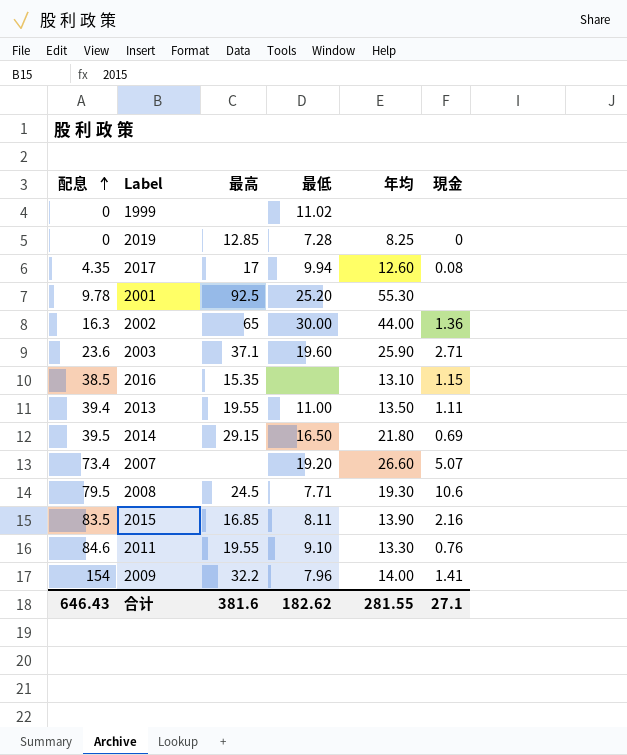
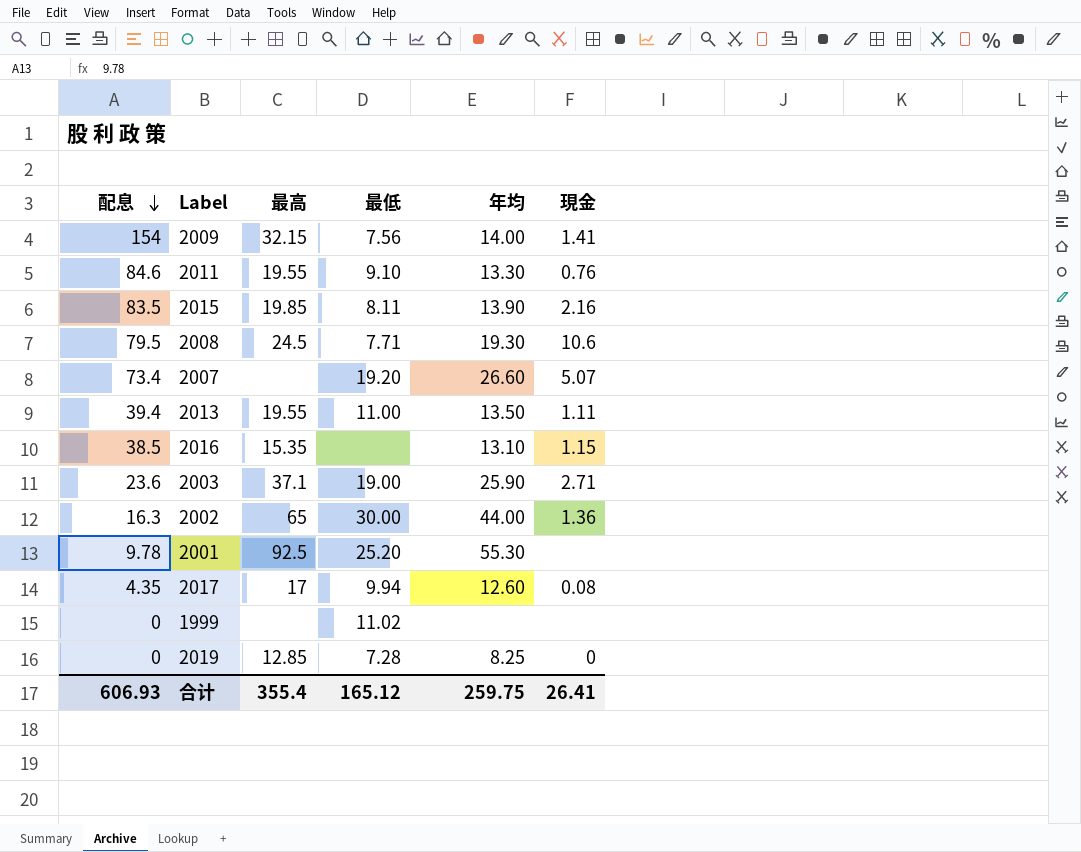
row order: 配息 ascending -> 配息 descending
row 2014: 39.5 | 29.15 | 16.50 | 21.80 | 0.69 -> none
2009 | 最高: 32.2 -> 32.15
2009 | 最低: 7.96 -> 7.56
2015 | 最高: 16.85 -> 19.85
2003 | 最低: 19.60 -> 19.00
合计 | 配息: 646.43 -> 606.93
合计 | 最高: 381.6 -> 355.4
合计 | 最低: 182.62 -> 165.12
合计 | 年均: 281.55 -> 259.75
合计 | 現金: 27.1 -> 26.41

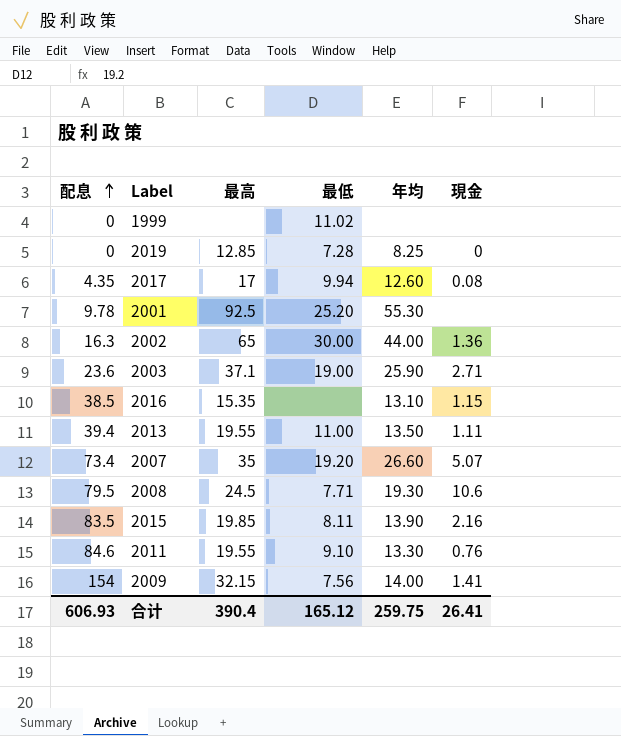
row order: 配息 descending -> 配息 ascending
2007 | 最高: none -> 35
合计 | 最高: 355.4 -> 390.4

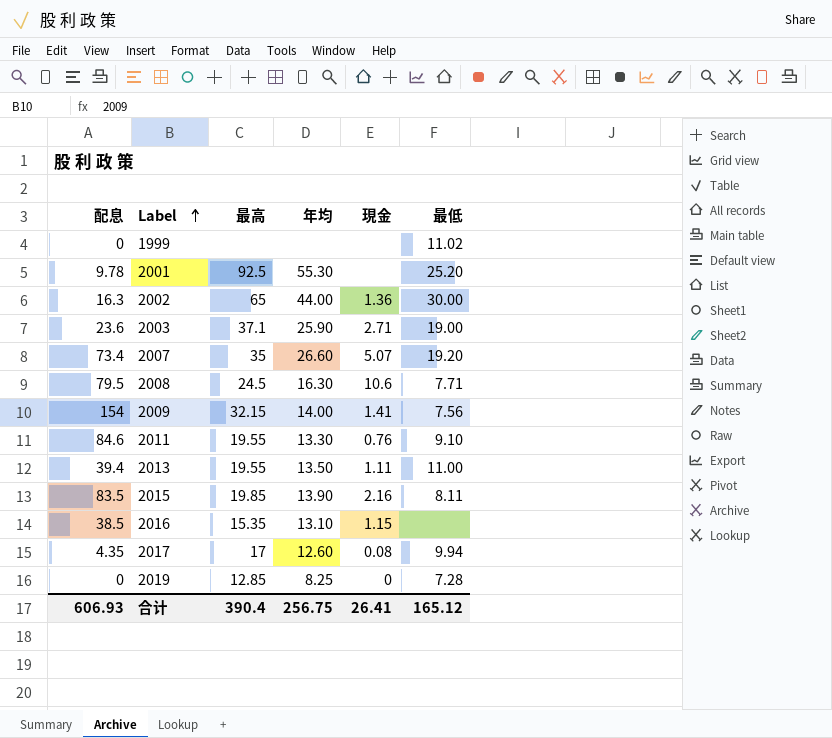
row order: 配息 ascending -> Label ascending
column 最低 | position: 4 -> 6
2008 | 年均: 19.30 -> 16.30
合计 | 年均: 259.75 -> 256.75

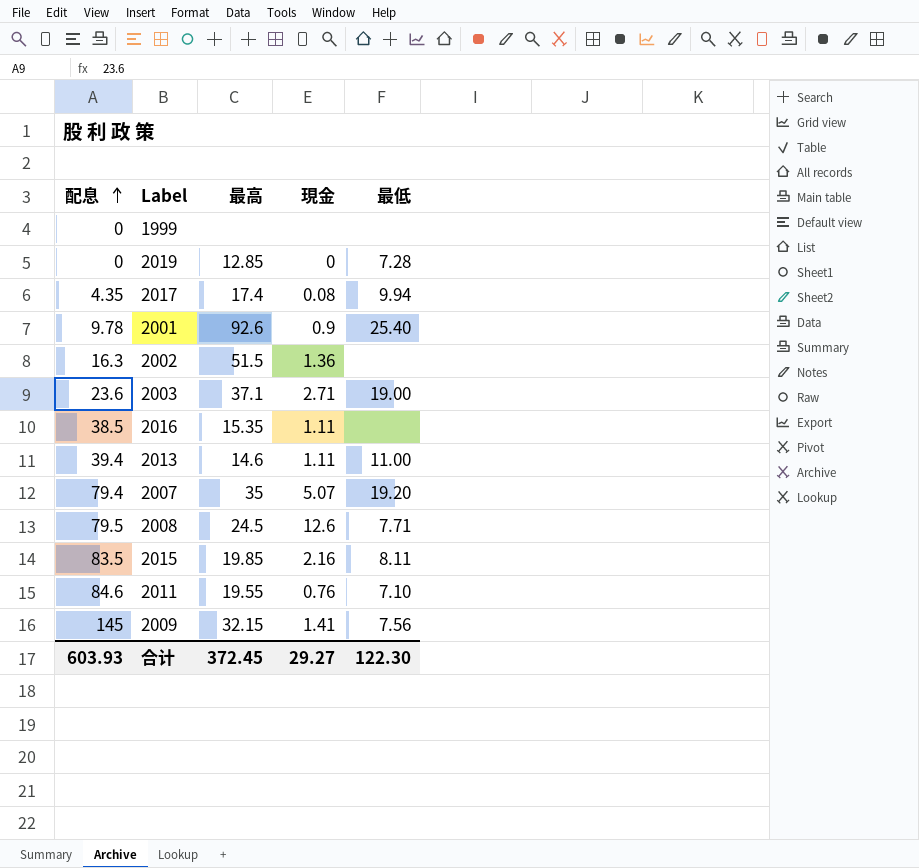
row order: Label ascending -> 配息 ascending
column 年均 | position: 4 -> none
1999 | 最低: 11.02 -> none
2017 | 最高: 17 -> 17.4
2001 | 最高: 92.5 -> 92.6
2001 | 現金: none -> 0.9
2001 | 最低: 25.20 -> 25.40
2002 | 最高: 65 -> 51.5
2002 | 最低: 30.00 -> none
2016 | 現金: 1.15 -> 1.11
2013 | 最高: 19.55 -> 14.6
2007 | 配息: 73.4 -> 79.4
2008 | 現金: 10.6 -> 12.6
2011 | 最低: 9.10 -> 7.10
2009 | 配息: 154 -> 145
合计 | 配息: 606.93 -> 603.93
合计 | 最高: 390.4 -> 372.45
合计 | 現金: 26.41 -> 29.27
合计 | 最低: 165.12 -> 122.30

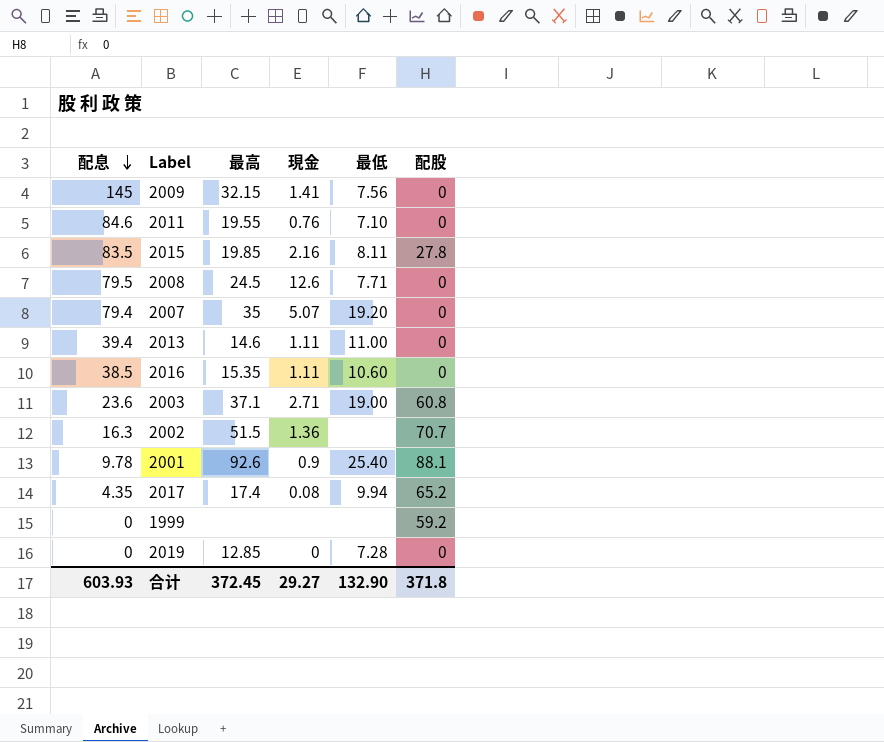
row order: 配息 ascending -> 配息 descending
column 配股 | position: none -> 6
2016 | 最低: none -> 10.60
合计 | 最低: 122.30 -> 132.90

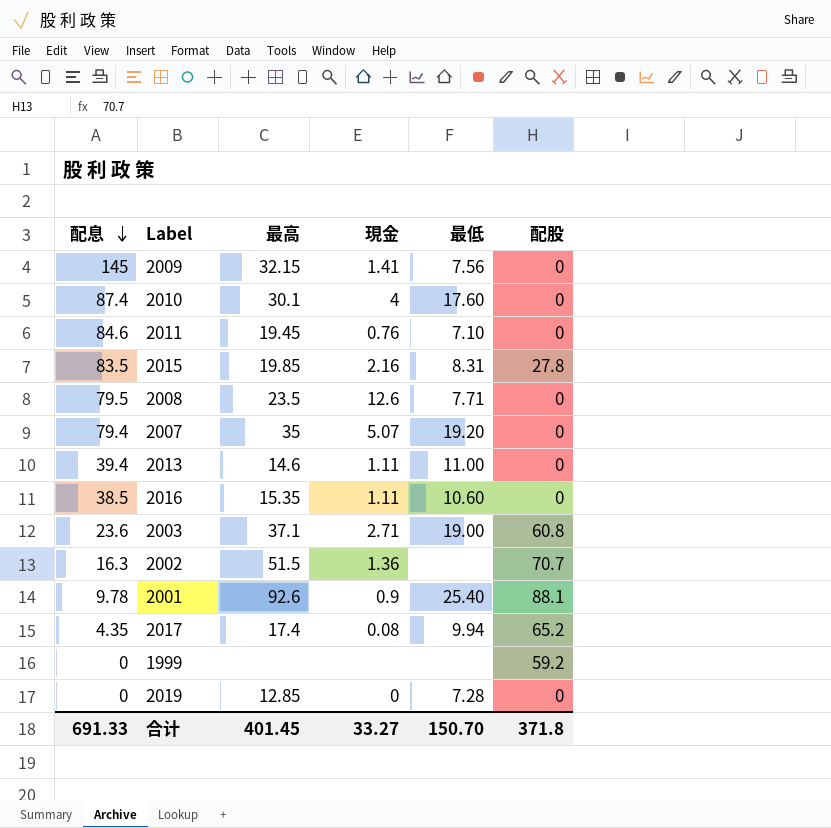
row 2010: none -> 87.4 | 30.1 | 4 | 17.60 | 0
2011 | 最高: 19.55 -> 19.45
2015 | 最低: 8.11 -> 8.31
2008 | 最高: 24.5 -> 23.5
合计 | 配息: 603.93 -> 691.33
合计 | 最高: 372.45 -> 401.45
合计 | 現金: 29.27 -> 33.27
合计 | 最低: 132.90 -> 150.70

